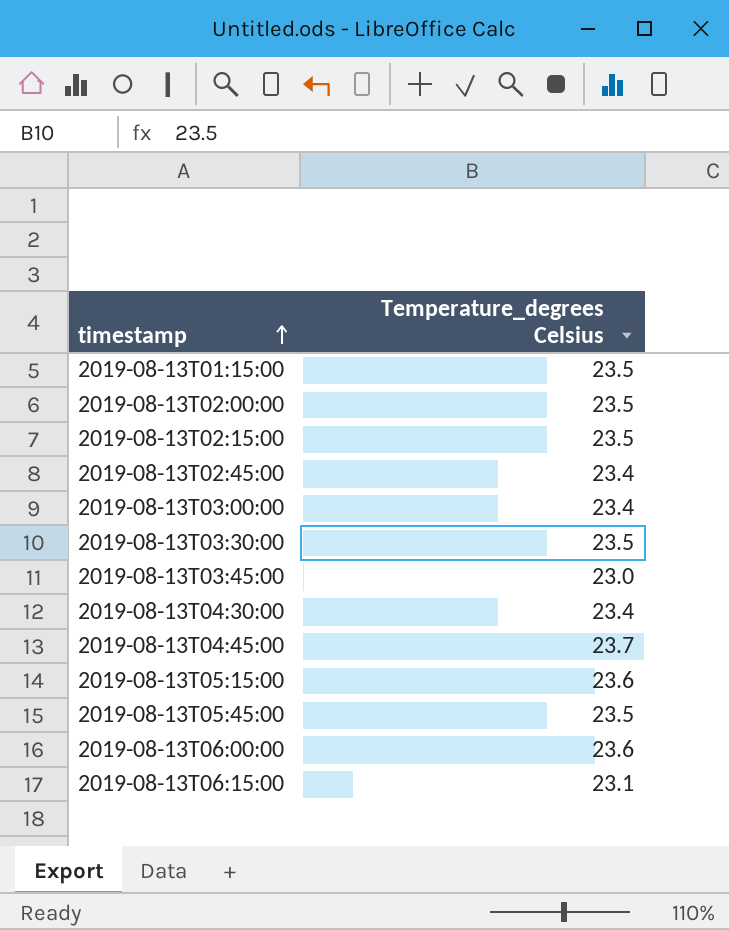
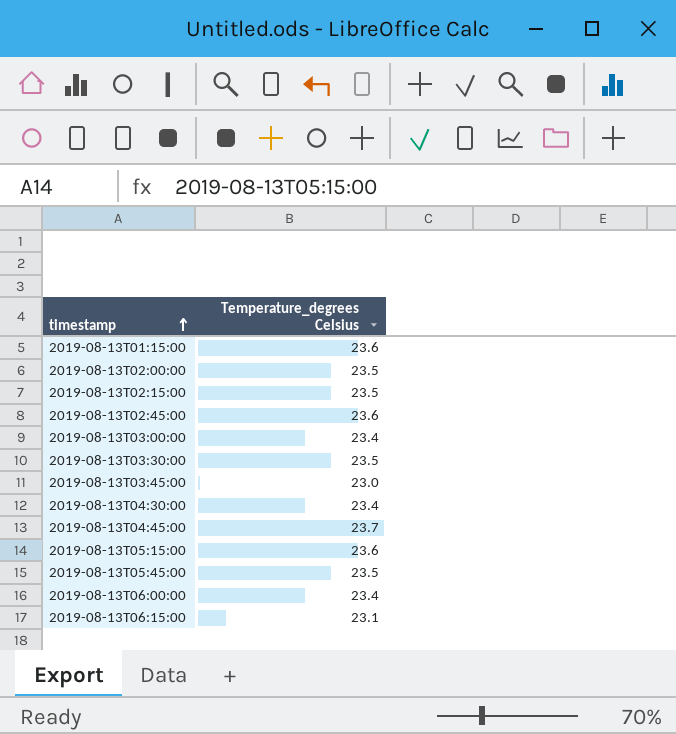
2019-08-13T01:15:00 | Temperature_degrees Celsius: 23.5 -> 23.6
2019-08-13T02:45:00 | Temperature_degrees Celsius: 23.4 -> 23.6
2019-08-13T06:00:00 | Temperature_degrees Celsius: 23.6 -> 23.4

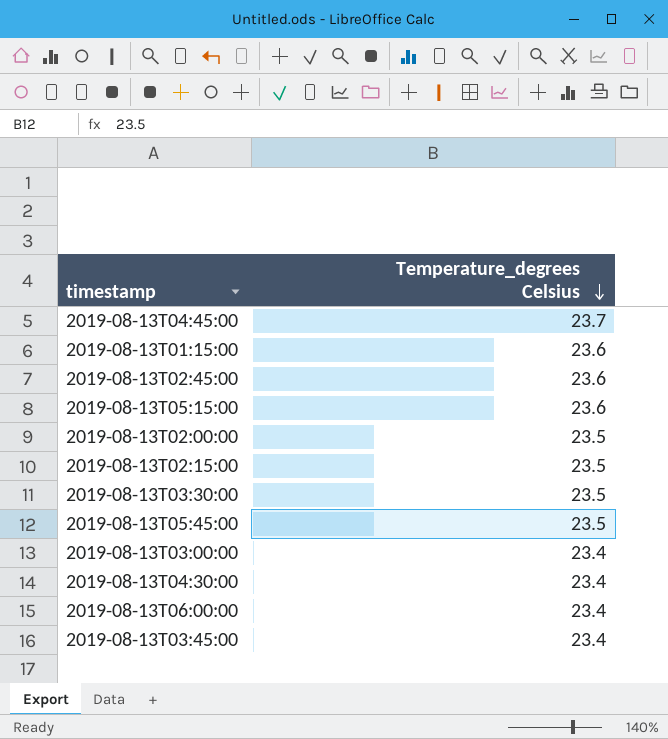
row order: timestamp ascending -> Temperature_degrees Celsius descending
row 2019-08-13T06:15:00: 23.1 -> none
2019-08-13T03:45:00 | Temperature_degrees Celsius: 23.0 -> 23.4

